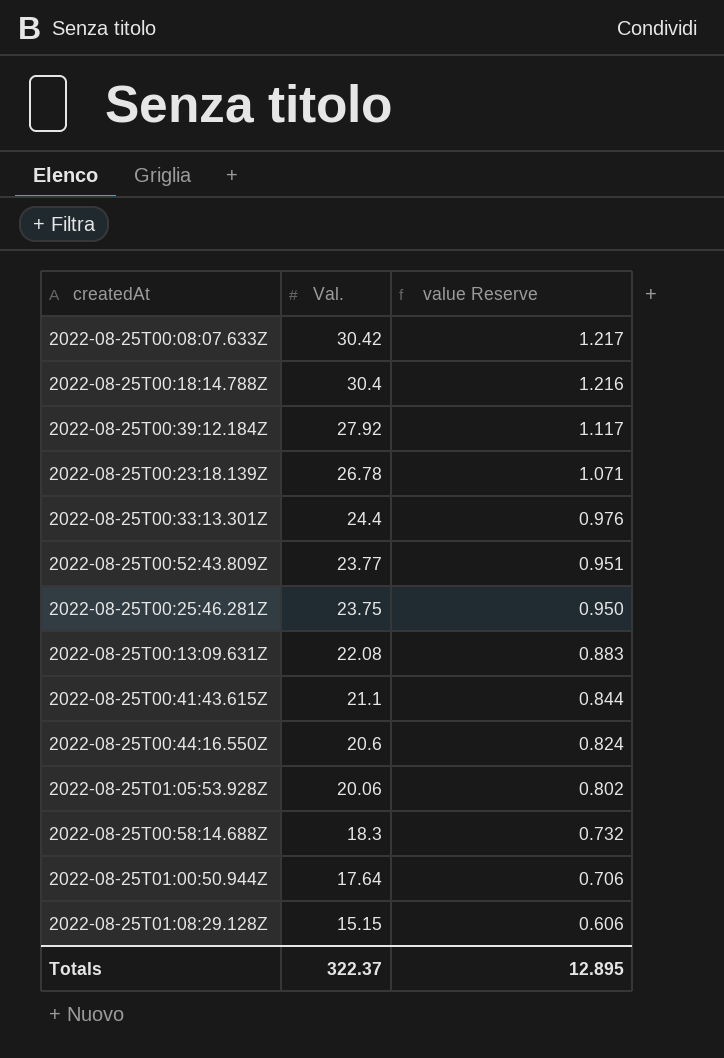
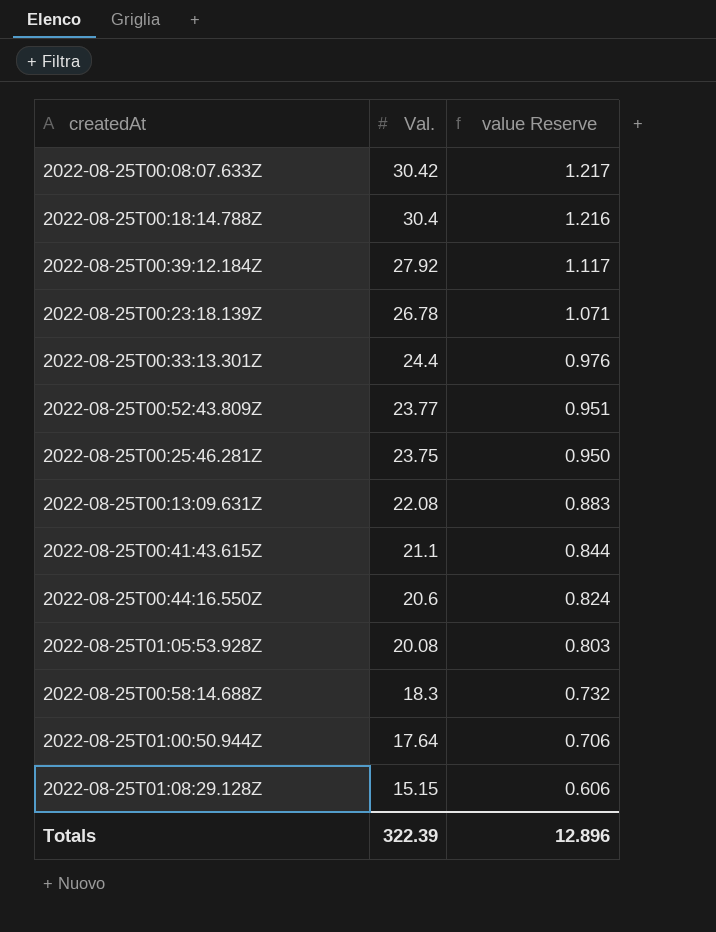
2022-08-25T01:05:53.928Z | Val.: 20.06 -> 20.08
2022-08-25T01:05:53.928Z | value Reserve: 0.802 -> 0.803
Totals | Val.: 322.37 -> 322.39
Totals | value Reserve: 12.895 -> 12.896

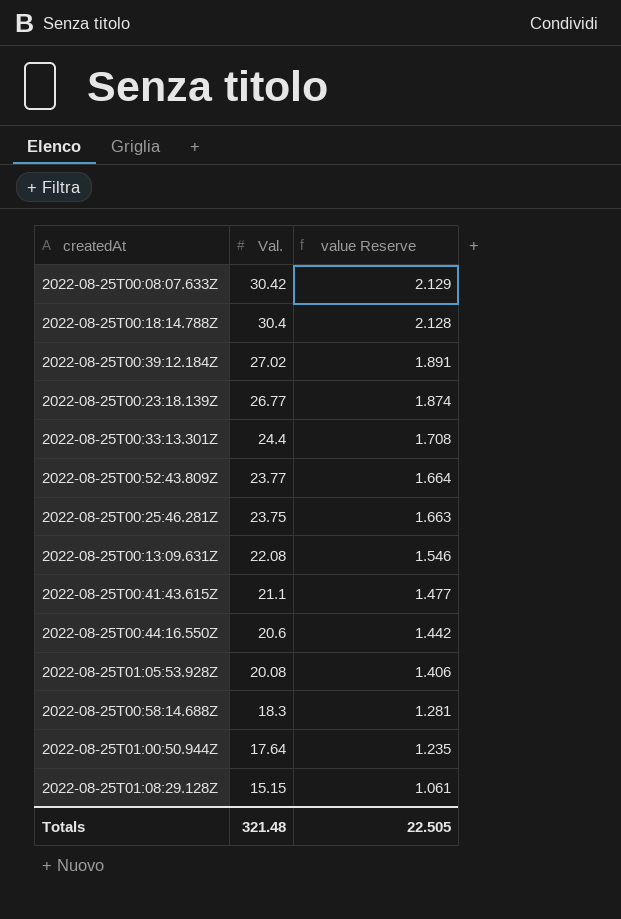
column value Reserve | formula: [Val.] * 0.04 -> [Val.] * 0.07
2022-08-25T00:39:12.184Z | Val.: 27.92 -> 27.02
2022-08-25T00:23:18.139Z | Val.: 26.78 -> 26.77
Totals | Val.: 322.39 -> 321.48
Totals | value Reserve: 12.896 -> 22.505

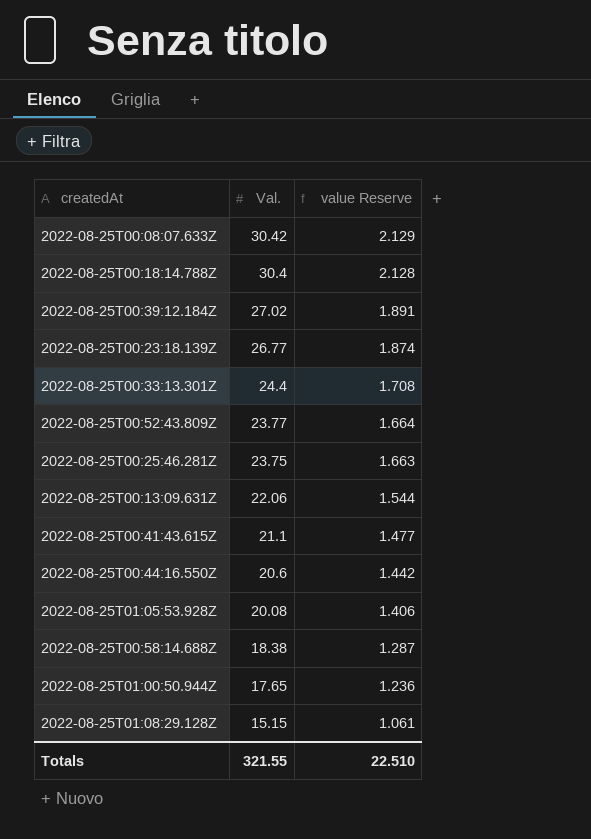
2022-08-25T00:13:09.631Z | Val.: 22.08 -> 22.06
2022-08-25T00:13:09.631Z | value Reserve: 1.546 -> 1.544
2022-08-25T00:58:14.688Z | Val.: 18.3 -> 18.38
2022-08-25T00:58:14.688Z | value Reserve: 1.281 -> 1.287
2022-08-25T01:00:50.944Z | Val.: 17.64 -> 17.65
2022-08-25T01:00:50.944Z | value Reserve: 1.235 -> 1.236
Totals | Val.: 321.48 -> 321.55
Totals | value Reserve: 22.505 -> 22.510

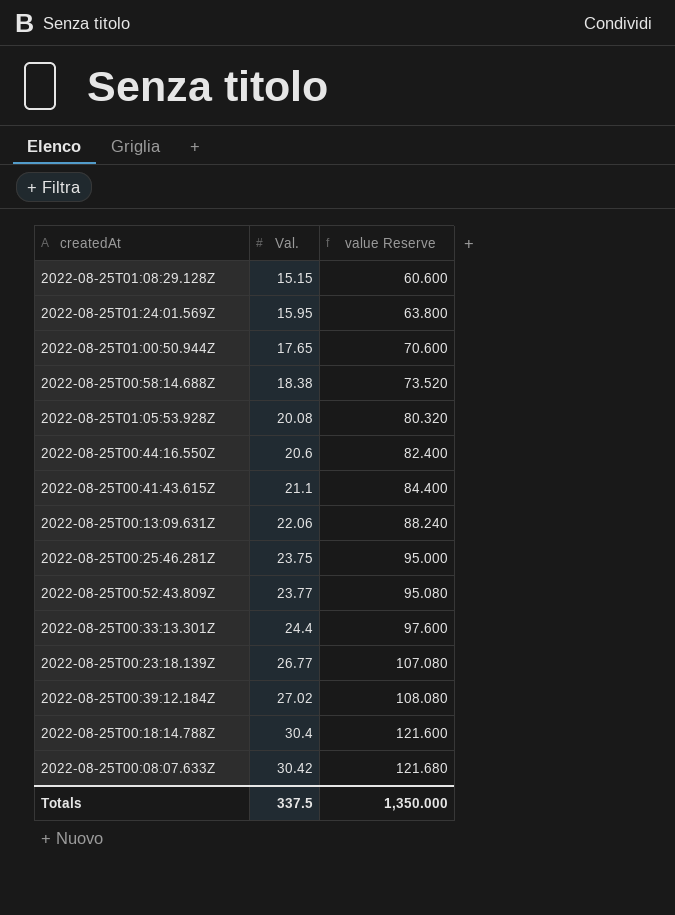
row order: Val. descending -> Val. ascending
column value Reserve | formula: [Val.] * 0.07 -> [Val.] * 4
row 2022-08-25T01:24:01.569Z: none -> 15.95 | 63.800
Totals | Val.: 321.55 -> 337.5
Totals | value Reserve: 22.510 -> 1,350.000

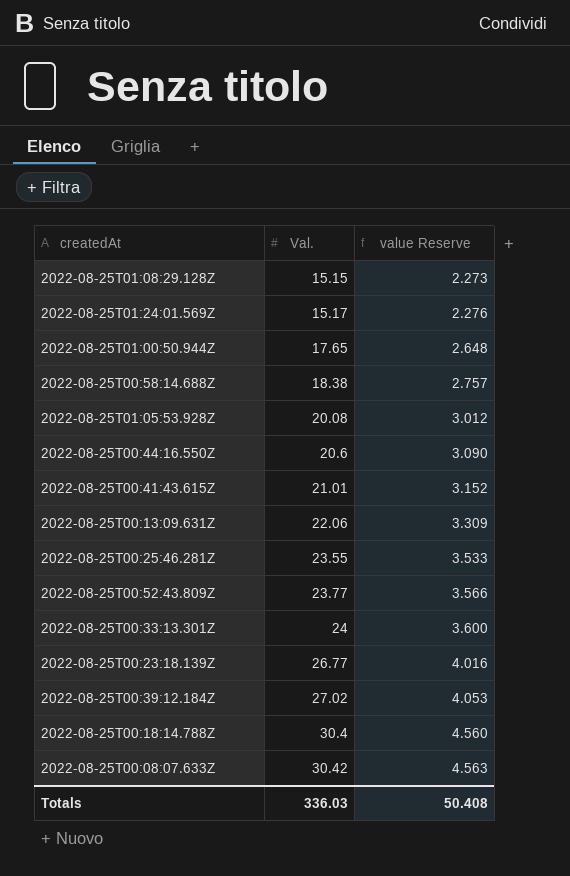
column value Reserve | formula: [Val.] * 4 -> [Val.] * 0.15
2022-08-25T01:24:01.569Z | Val.: 15.95 -> 15.17
2022-08-25T00:41:43.615Z | Val.: 21.1 -> 21.01
2022-08-25T00:25:46.281Z | Val.: 23.75 -> 23.55
2022-08-25T00:33:13.301Z | Val.: 24.4 -> 24
Totals | Val.: 337.5 -> 336.03
Totals | value Reserve: 1,350.000 -> 50.408

